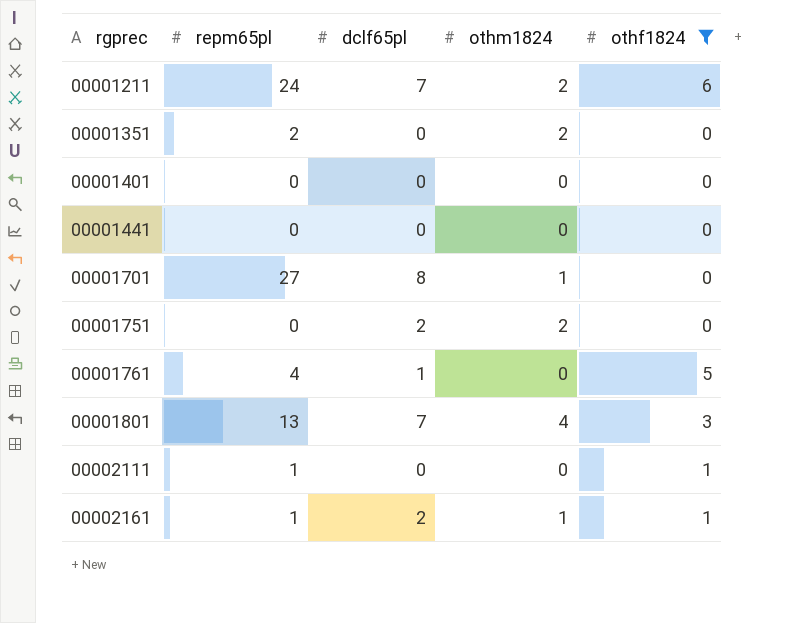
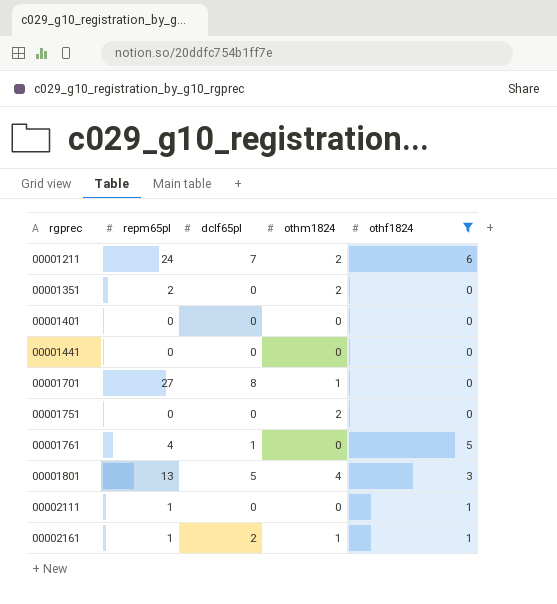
00001751 | dclf65pl: 2 -> 0
00001801 | dclf65pl: 7 -> 5

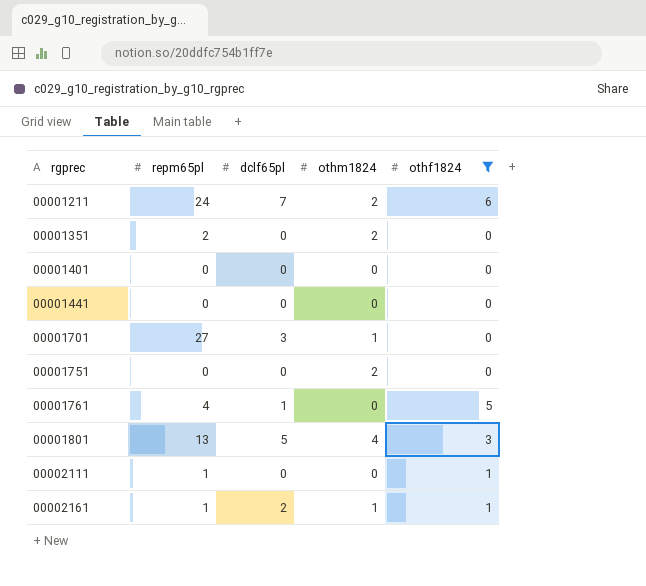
00001701 | dclf65pl: 8 -> 3

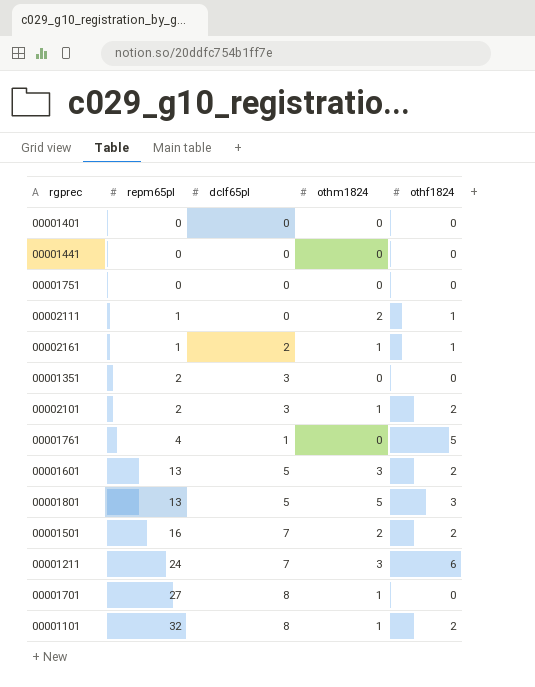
filter: othf1824 != 2 -> none
row order: rgprec ascending -> repm65pl ascending
00001751 | othm1824: 2 -> 0
00002111 | othm1824: 0 -> 2
00001351 | dclf65pl: 0 -> 3
00001351 | othm1824: 2 -> 0
00001801 | othm1824: 4 -> 5
00001211 | othm1824: 2 -> 3
00001701 | dclf65pl: 3 -> 8

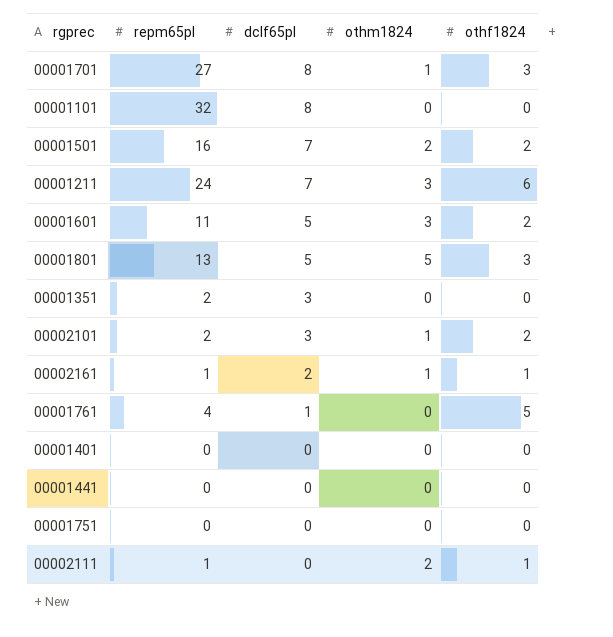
row order: repm65pl ascending -> dclf65pl descending
00001701 | othf1824: 0 -> 3
00001101 | othm1824: 1 -> 0
00001101 | othf1824: 2 -> 0
00001601 | repm65pl: 13 -> 11

